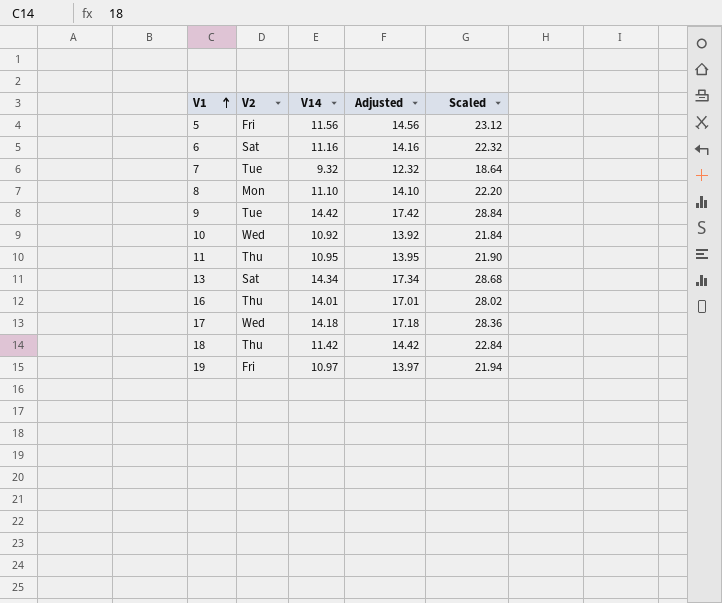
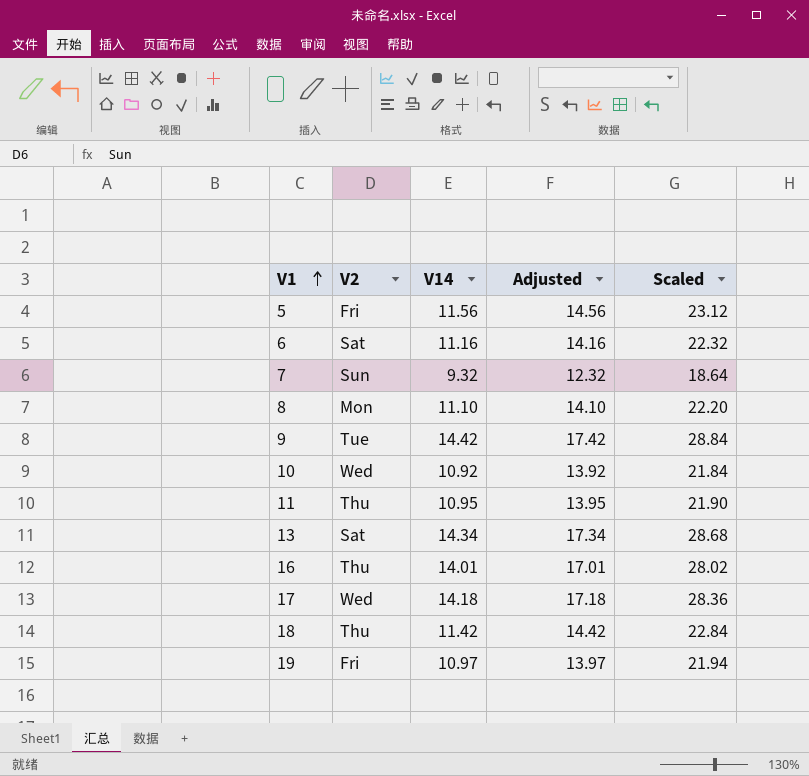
7 | V2: Tue -> Sun

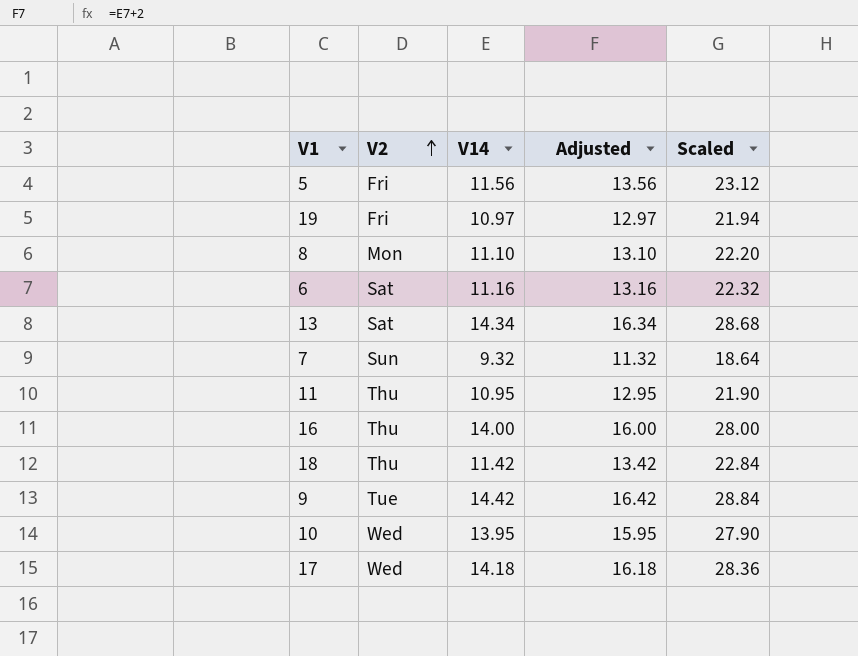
row order: V1 ascending -> V2 ascending
column Adjusted | formula: [V14] + 3 -> [V14] + 2
16 | V14: 14.01 -> 14.00
16 | Scaled: 28.02 -> 28.00
10 | V14: 10.92 -> 13.95
10 | Scaled: 21.84 -> 27.90

